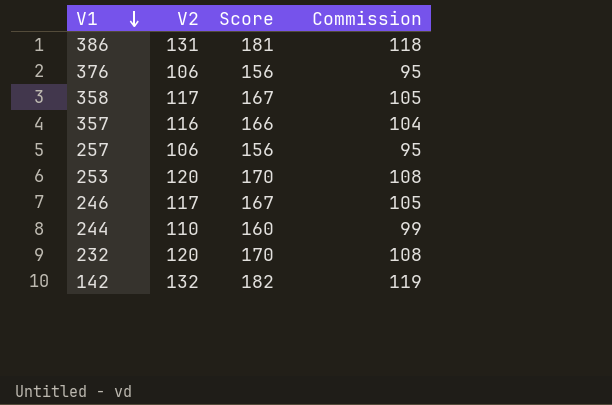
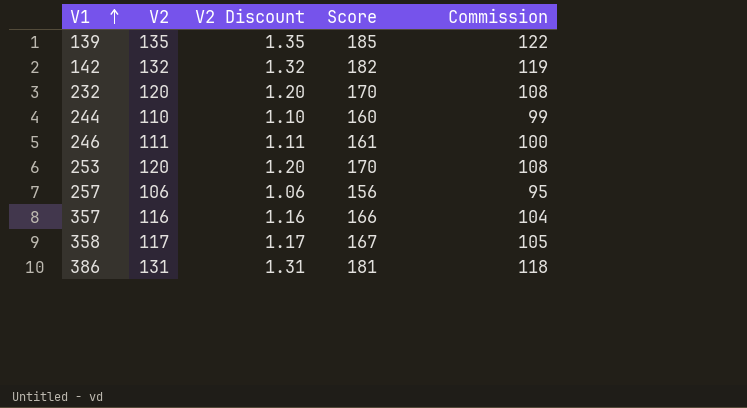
row order: V1 descending -> V1 ascending
column V2 Discount | formula: none -> [V2] * 0.01
row 376: 106 | 156 | 95 -> none
row 139: none -> 135 | 1.35 | 185 | 122
246 | V2: 117 -> 111
246 | Score: 167 -> 161
246 | Commission: 105 -> 100

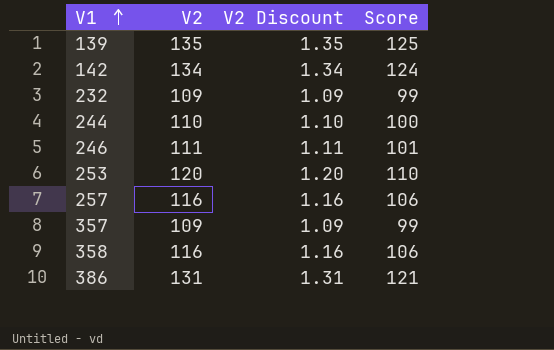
column Commission | formula: [V2] * 0.9 -> none
column Score | formula: [V2] + 50 -> [V2] - 10
142 | V2: 132 -> 134
142 | V2 Discount: 1.32 -> 1.34
232 | V2: 120 -> 109
232 | V2 Discount: 1.20 -> 1.09
257 | V2: 106 -> 116
257 | V2 Discount: 1.06 -> 1.16
357 | V2: 116 -> 109
357 | V2 Discount: 1.16 -> 1.09
358 | V2: 117 -> 116
358 | V2 Discount: 1.17 -> 1.16

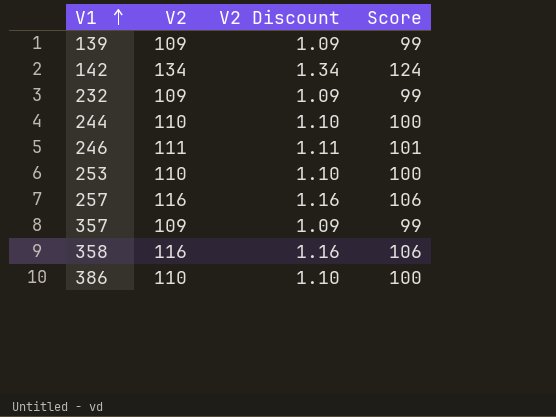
139 | V2: 135 -> 109
139 | V2 Discount: 1.35 -> 1.09
139 | Score: 125 -> 99
253 | V2: 120 -> 110
253 | V2 Discount: 1.20 -> 1.10
253 | Score: 110 -> 100
386 | V2: 131 -> 110
386 | V2 Discount: 1.31 -> 1.10
386 | Score: 121 -> 100

